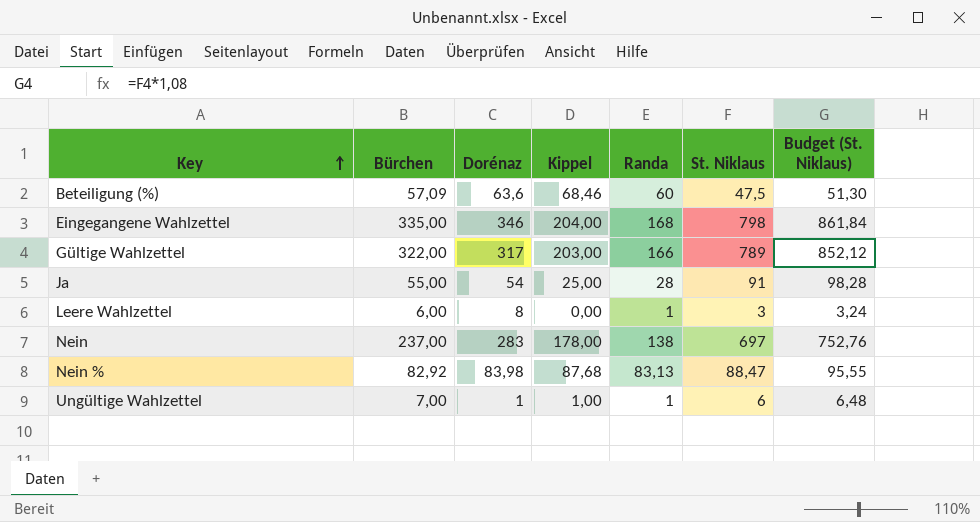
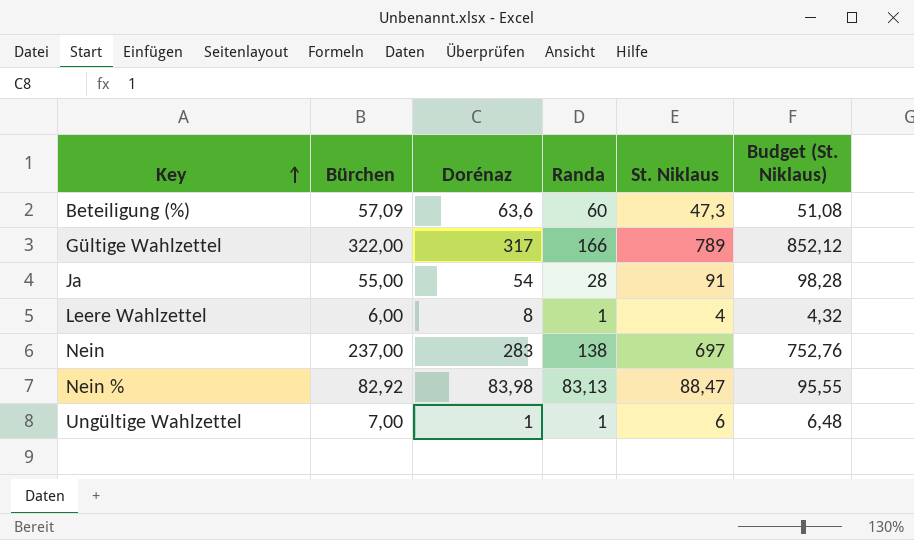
column Kippel | position: 4 -> none
row Eingegangene Wahlzettel: 335,00 | 346 | 204,00 | 168 | 798 | 861,84 -> none
Beteiligung (%) | St. Niklaus: 47,5 -> 47,3
Beteiligung (%) | Budget (St. Niklaus): 51,30 -> 51,08
Leere Wahlzettel | St. Niklaus: 3 -> 4
Leere Wahlzettel | Budget (St. Niklaus): 3,24 -> 4,32

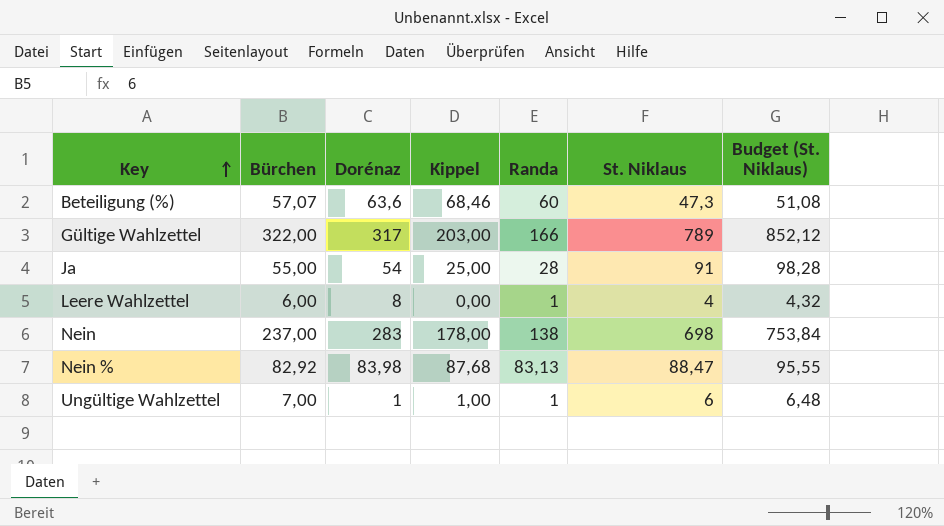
column Kippel | position: none -> 4
Beteiligung (%) | Bürchen: 57,09 -> 57,07
Nein | St. Niklaus: 697 -> 698
Nein | Budget (St. Niklaus): 752,76 -> 753,84

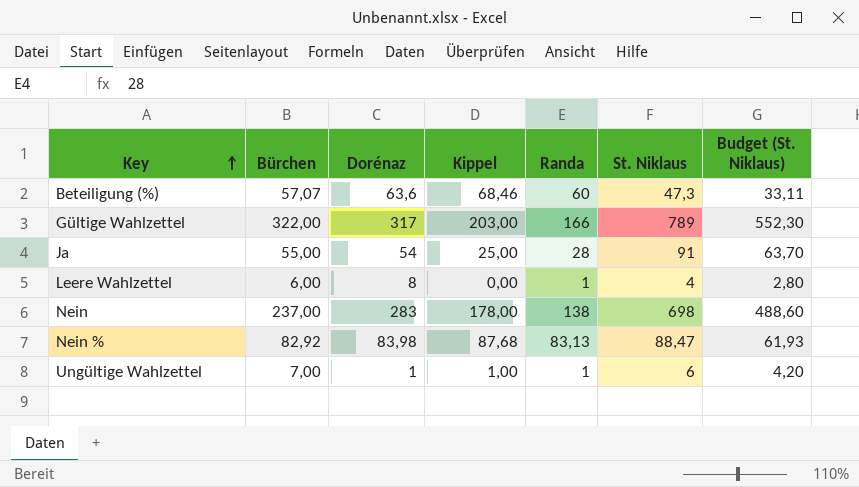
column Budget (St. Niklaus) | formula: [St. Niklaus] * 1,08 -> [St. Niklaus] * 0,7

